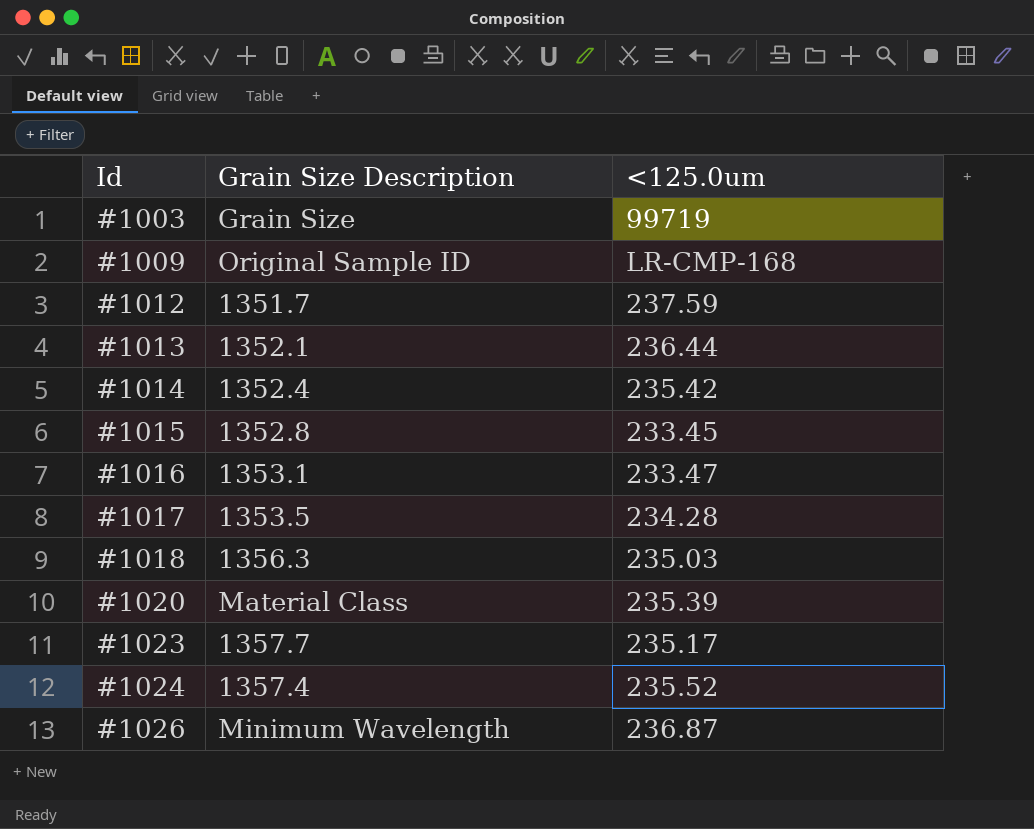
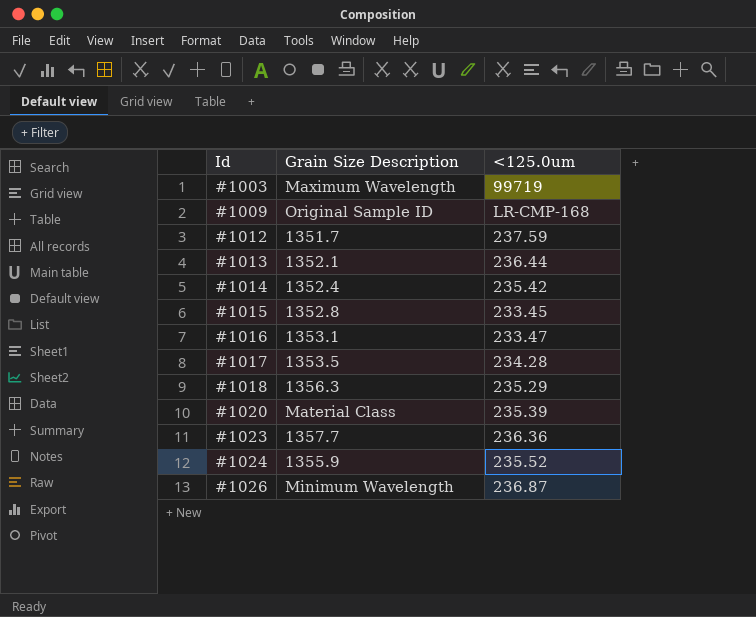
#1003 | Grain Size Description: Grain Size -> Maximum Wavelength
#1018 | <125.0um: 235.03 -> 235.29
#1023 | <125.0um: 235.17 -> 236.36
#1024 | Grain Size Description: 1357.4 -> 1355.9

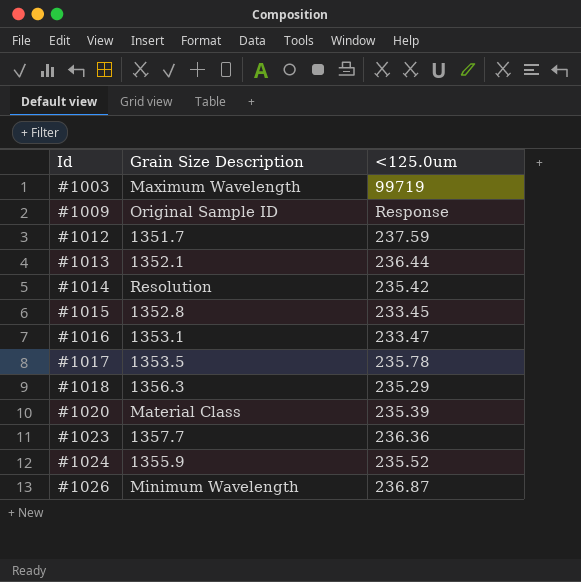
#1009 | <125.0um: LR-CMP-168 -> Response
#1014 | Grain Size Description: 1352.4 -> Resolution
#1017 | <125.0um: 234.28 -> 235.78

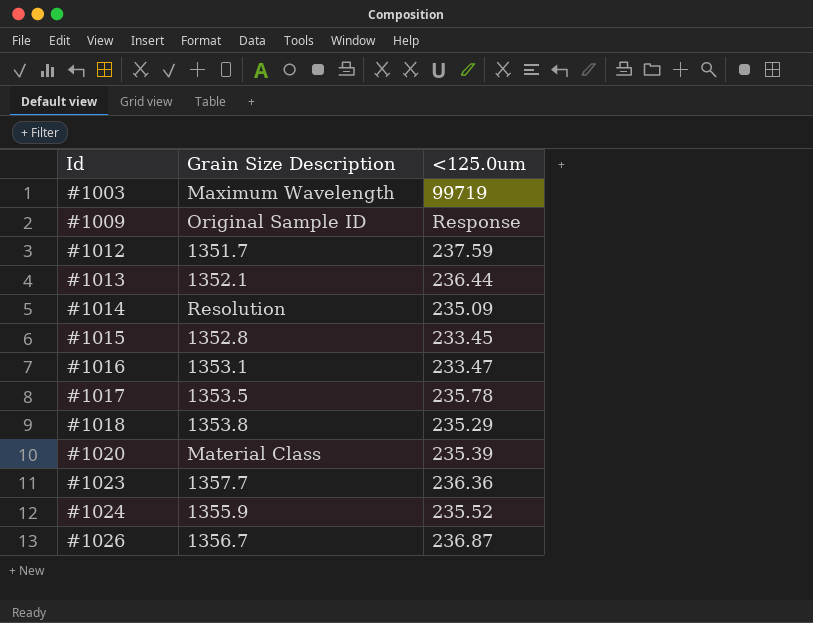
#1014 | <125.0um: 235.42 -> 235.09
#1018 | Grain Size Description: 1356.3 -> 1353.8
#1026 | Grain Size Description: Minimum Wavelength -> 1356.7

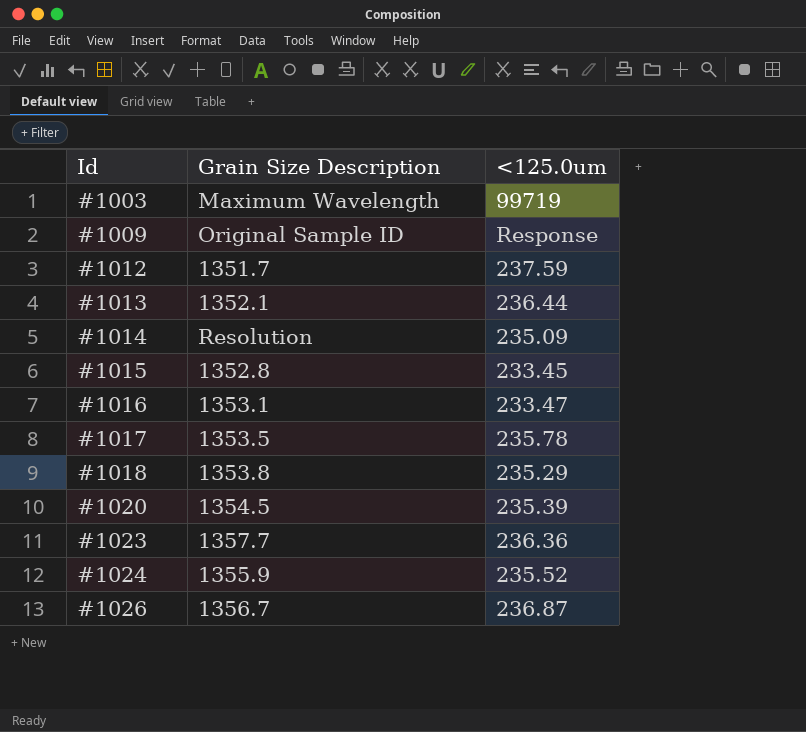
#1020 | Grain Size Description: Material Class -> 1354.5

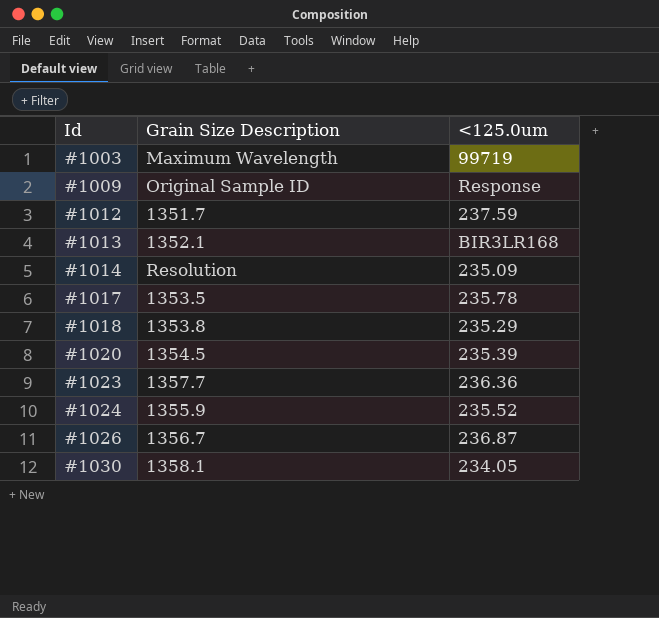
row #1015: 1352.8 | 233.45 -> none
row #1016: 1353.1 | 233.47 -> none
#1013 | <125.0um: 236.44 -> BIR3LR168
row #1030: none -> 1358.1 | 234.05

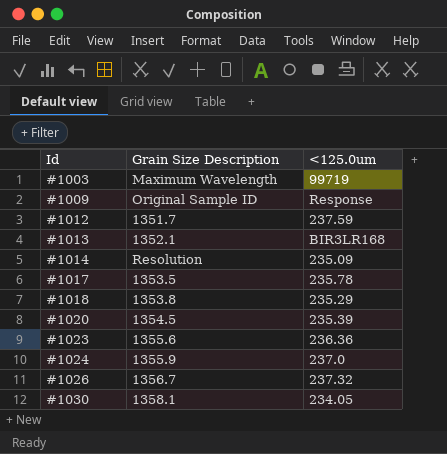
#1023 | Grain Size Description: 1357.7 -> 1355.6
#1024 | <125.0um: 235.52 -> 237.0
#1026 | <125.0um: 236.87 -> 237.32

